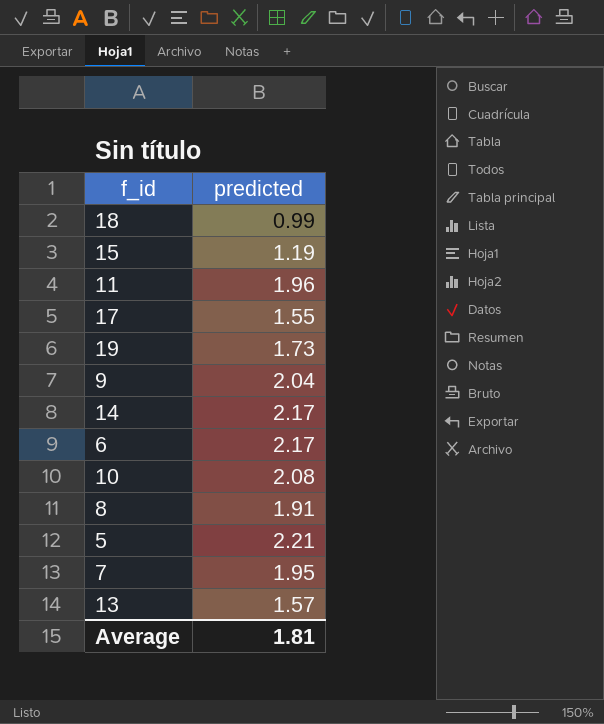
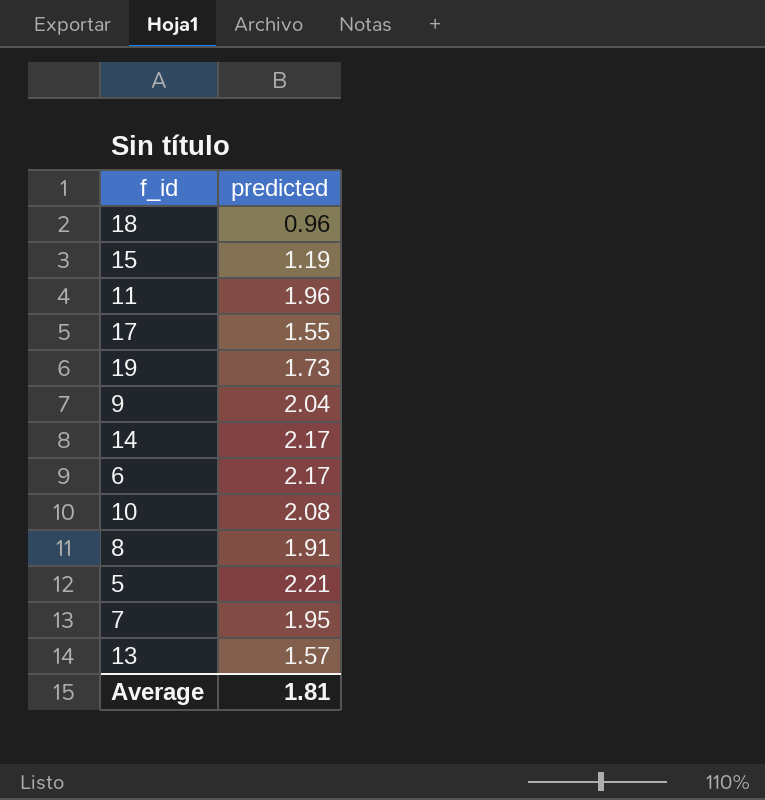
18 | predicted: 0.99 -> 0.96

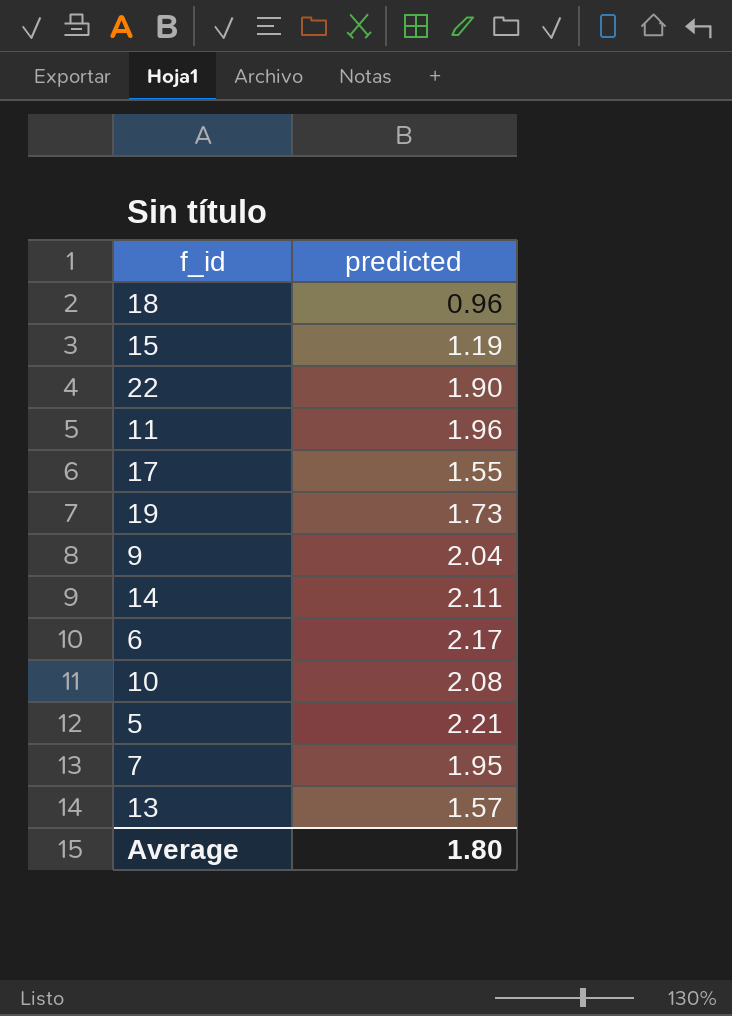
row 8: 1.91 -> none
row 22: none -> 1.90
14 | predicted: 2.17 -> 2.11
Average | predicted: 1.81 -> 1.80

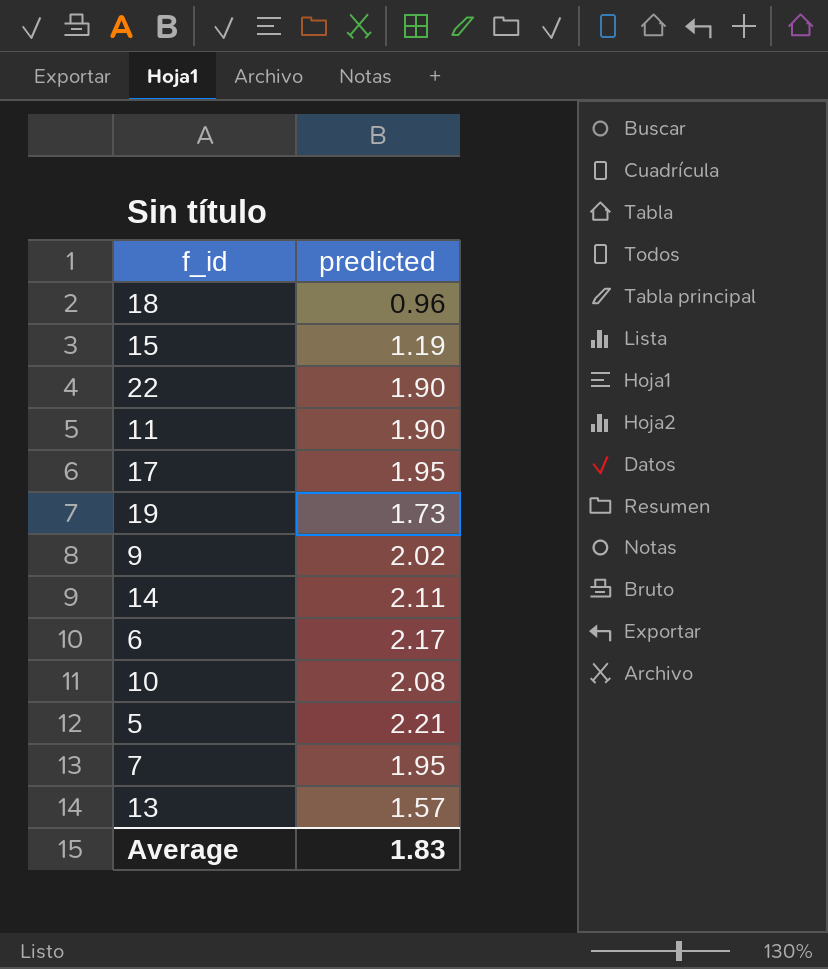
11 | predicted: 1.96 -> 1.90
17 | predicted: 1.55 -> 1.95
9 | predicted: 2.04 -> 2.02
Average | predicted: 1.80 -> 1.83

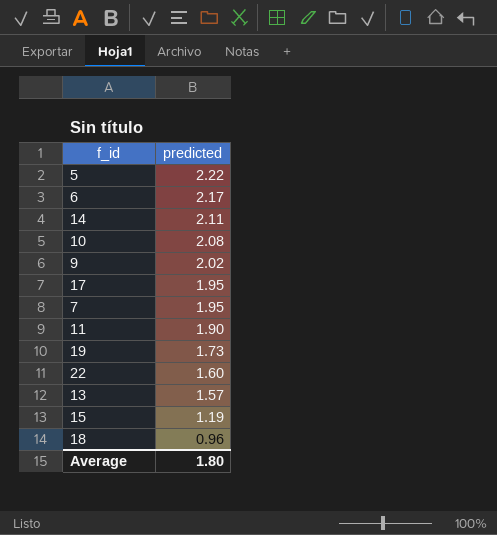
row order: none -> predicted descending
5 | predicted: 2.21 -> 2.22
22 | predicted: 1.90 -> 1.60
Average | predicted: 1.83 -> 1.80

